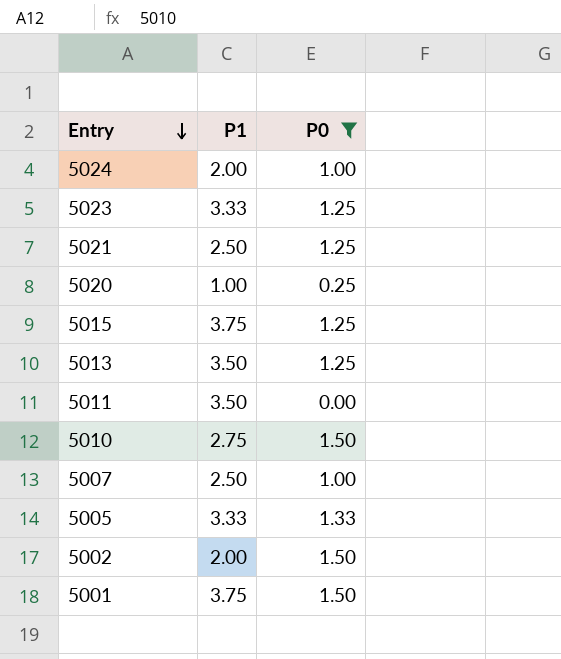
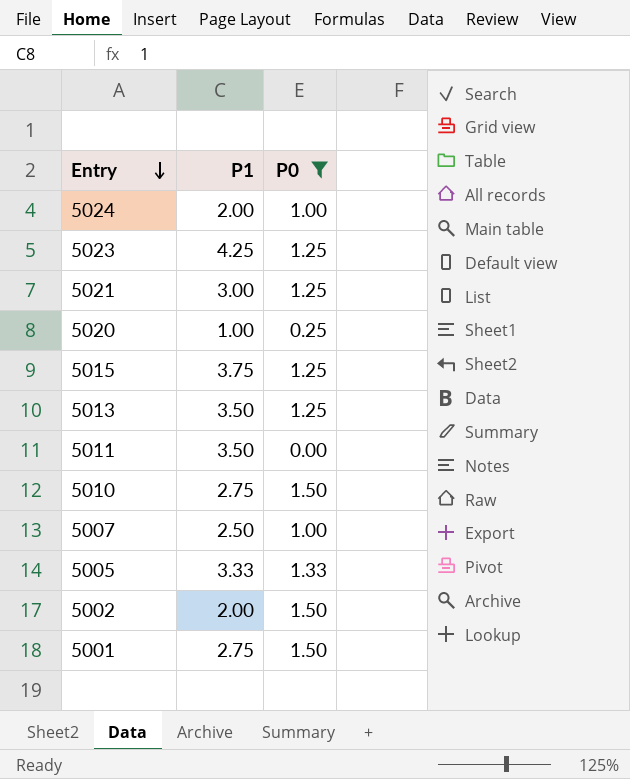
5023 | P1: 3.33 -> 4.25
5021 | P1: 2.50 -> 3.00
5001 | P1: 3.75 -> 2.75

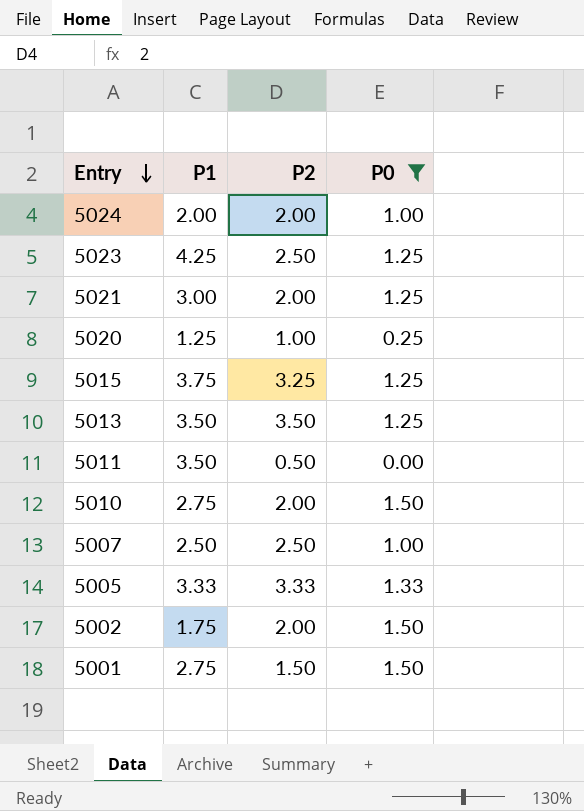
column P2 | position: none -> 3
5020 | P1: 1.00 -> 1.25
5002 | P1: 2.00 -> 1.75

